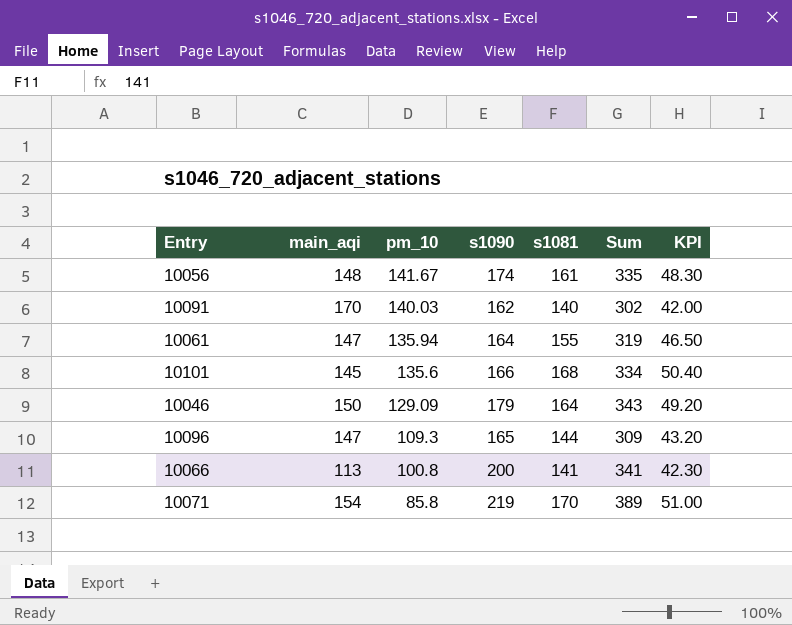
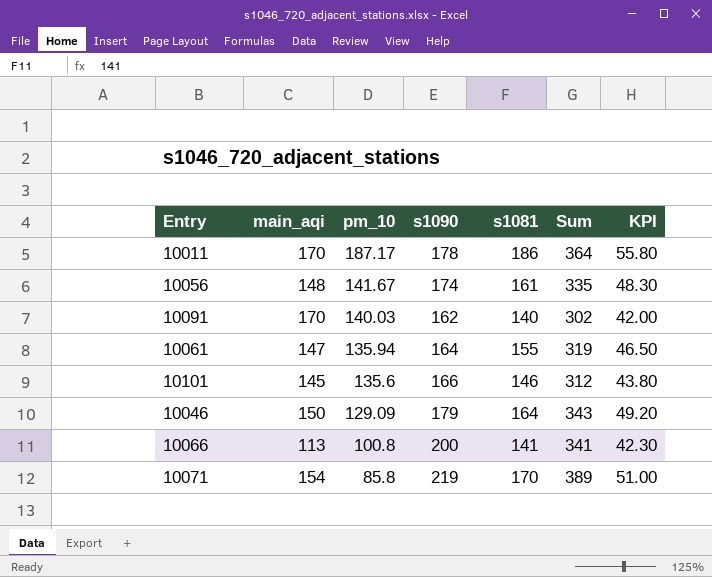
row 10096: 147 | 109.3 | 165 | 144 | 309 | 43.20 -> none
row 10011: none -> 170 | 187.17 | 178 | 186 | 364 | 55.80
10101 | s1081: 168 -> 146
10101 | Sum: 334 -> 312
10101 | KPI: 50.40 -> 43.80

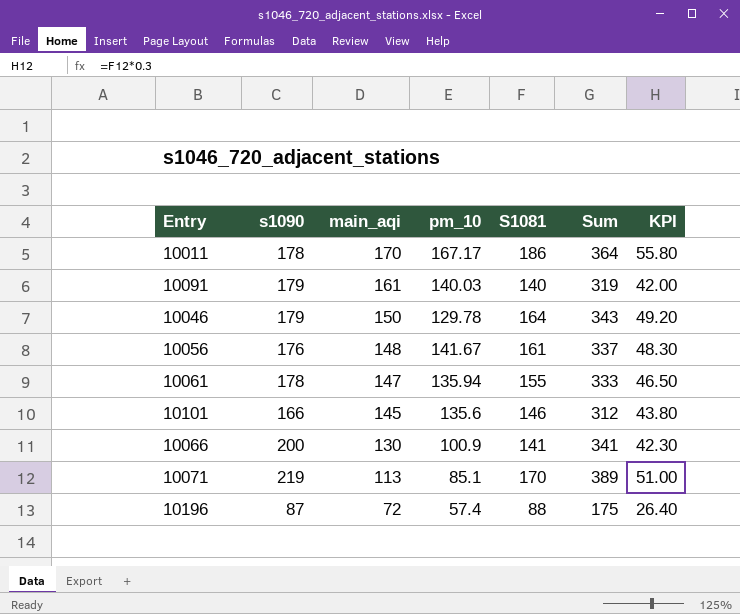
row order: pm_10 descending -> main_aqi descending
column s1090 | position: 4 -> 2
column name: s1081 -> S1081
10011 | pm_10: 187.17 -> 167.17
10091 | s1090: 162 -> 179
10091 | main_aqi: 170 -> 161
10091 | Sum: 302 -> 319
10046 | pm_10: 129.09 -> 129.78
10056 | s1090: 174 -> 176
10056 | Sum: 335 -> 337
10061 | s1090: 164 -> 178
10061 | Sum: 319 -> 333
10066 | main_aqi: 113 -> 130
10066 | pm_10: 100.8 -> 100.9
10071 | main_aqi: 154 -> 113
10071 | pm_10: 85.8 -> 85.1
row 10196: none -> 87 | 72 | 57.4 | 88 | 175 | 26.40

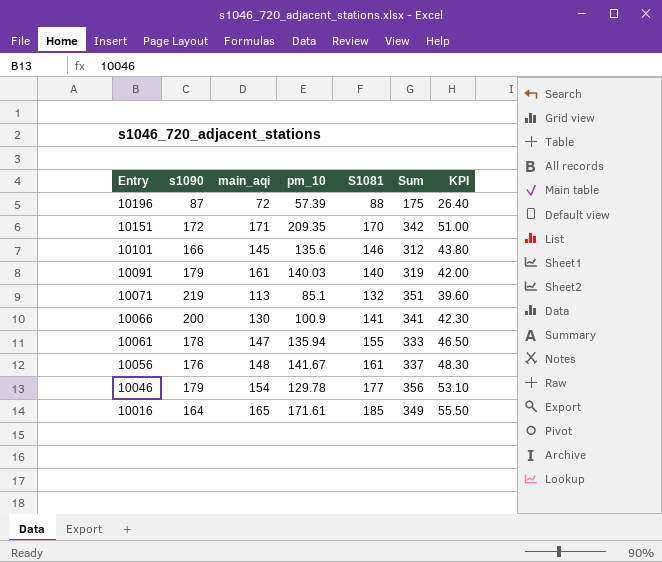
row order: main_aqi descending -> Entry descending
row 10011: 178 | 170 | 167.17 | 186 | 364 | 55.80 -> none
10196 | pm_10: 57.4 -> 57.39
row 10151: none -> 172 | 171 | 209.35 | 170 | 342 | 51.00
10071 | S1081: 170 -> 132
10071 | Sum: 389 -> 351
10071 | KPI: 51.00 -> 39.60
10046 | main_aqi: 150 -> 154
10046 | S1081: 164 -> 177
10046 | Sum: 343 -> 356
10046 | KPI: 49.20 -> 53.10
row 10016: none -> 164 | 165 | 171.61 | 185 | 349 | 55.50

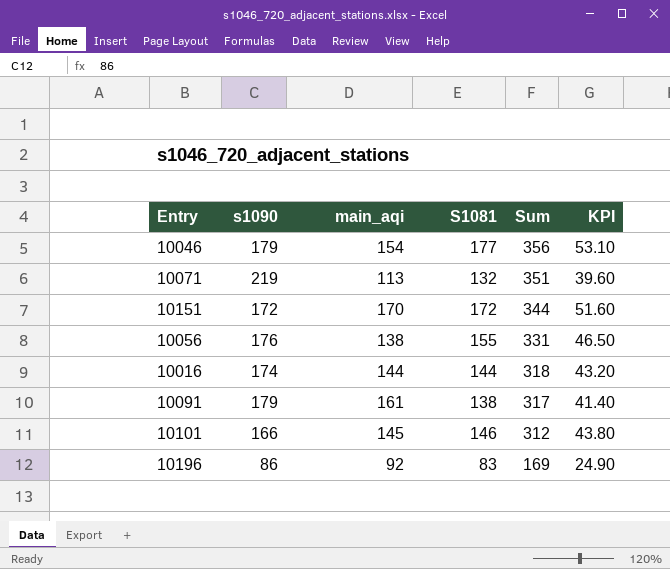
row order: Entry descending -> Sum descending
column pm_10 | position: 4 -> none
row 10066: 200 | 130 | 100.9 | 141 | 341 | 42.30 -> none
row 10061: 178 | 147 | 135.94 | 155 | 333 | 46.50 -> none
10151 | main_aqi: 171 -> 170
10151 | S1081: 170 -> 172
10151 | Sum: 342 -> 344
10151 | KPI: 51.00 -> 51.60
10056 | main_aqi: 148 -> 138
10056 | S1081: 161 -> 155
10056 | Sum: 337 -> 331
10056 | KPI: 48.30 -> 46.50
10016 | s1090: 164 -> 174
10016 | main_aqi: 165 -> 144
10016 | S1081: 185 -> 144
10016 | Sum: 349 -> 318
10016 | KPI: 55.50 -> 43.20
10091 | S1081: 140 -> 138
10091 | Sum: 319 -> 317
10091 | KPI: 42.00 -> 41.40
10196 | s1090: 87 -> 86
10196 | main_aqi: 72 -> 92
10196 | S1081: 88 -> 83
10196 | Sum: 175 -> 169
10196 | KPI: 26.40 -> 24.90

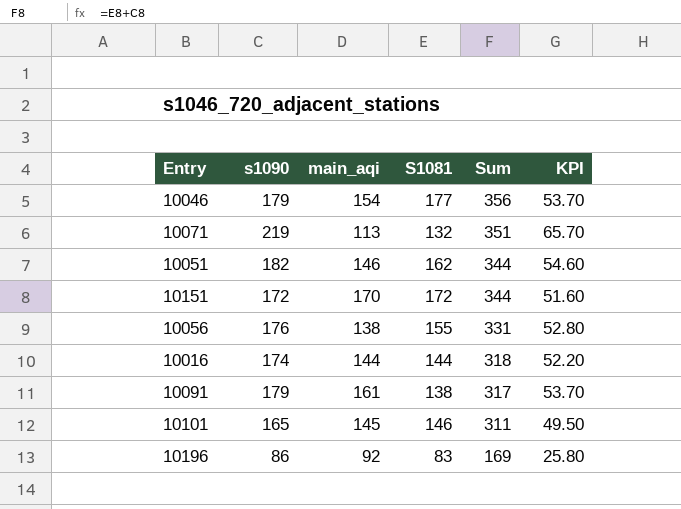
column KPI | formula: [S1081] * 0.3 -> [s1090] * 0.3
row 10051: none -> 182 | 146 | 162 | 344 | 54.60
10101 | s1090: 166 -> 165
10101 | Sum: 312 -> 311

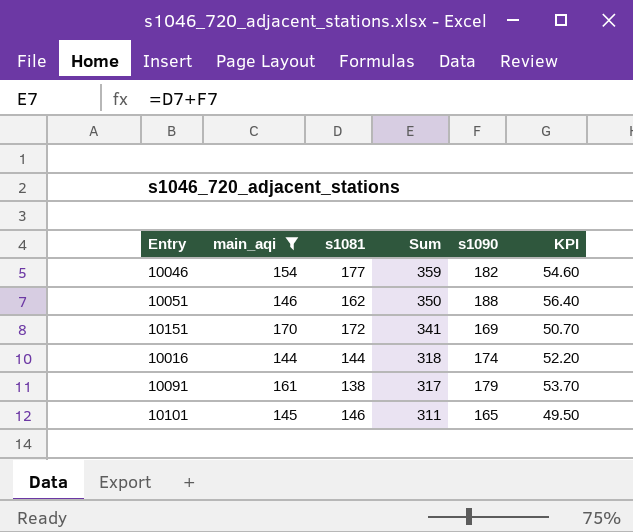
filter: none -> main_aqi >= 144
column name: S1081 -> s1081
column s1090 | position: 2 -> 5
10046 | Sum: 356 -> 359
10046 | s1090: 179 -> 182
10046 | KPI: 53.70 -> 54.60
10051 | Sum: 344 -> 350
10051 | s1090: 182 -> 188
10051 | KPI: 54.60 -> 56.40
10151 | Sum: 344 -> 341
10151 | s1090: 172 -> 169
10151 | KPI: 51.60 -> 50.70

